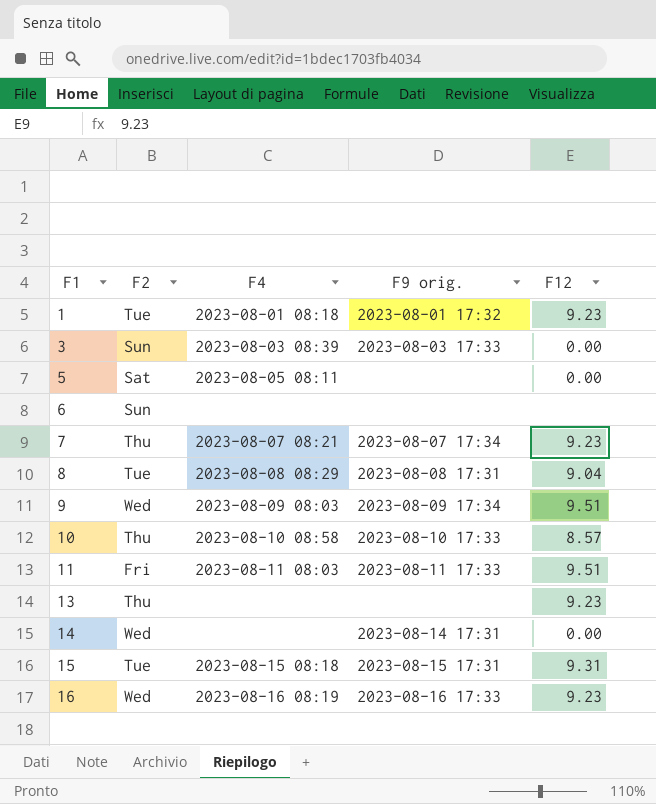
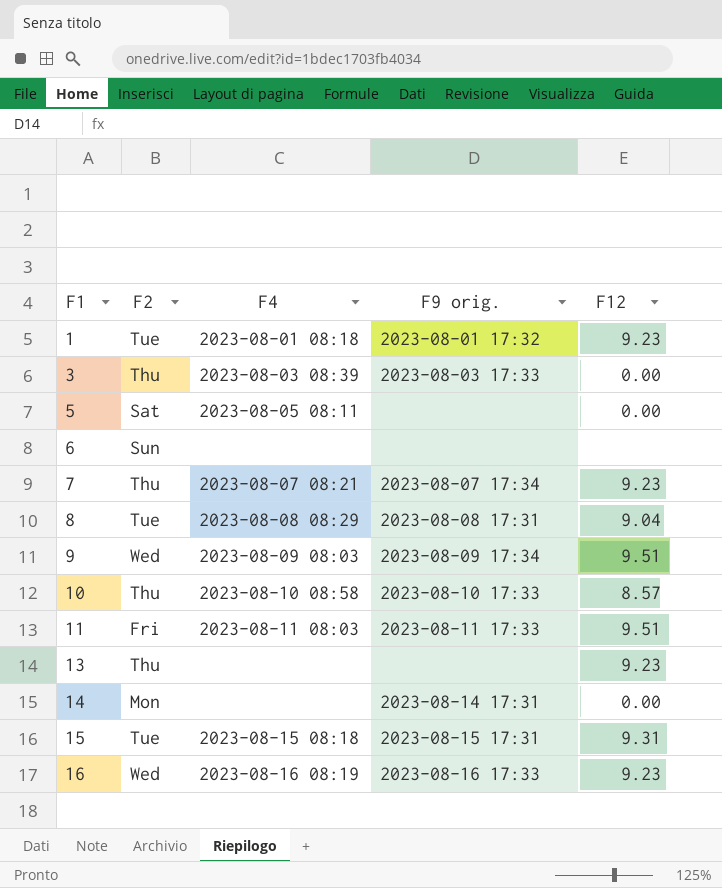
3 | F2: Sun -> Thu
14 | F2: Wed -> Mon

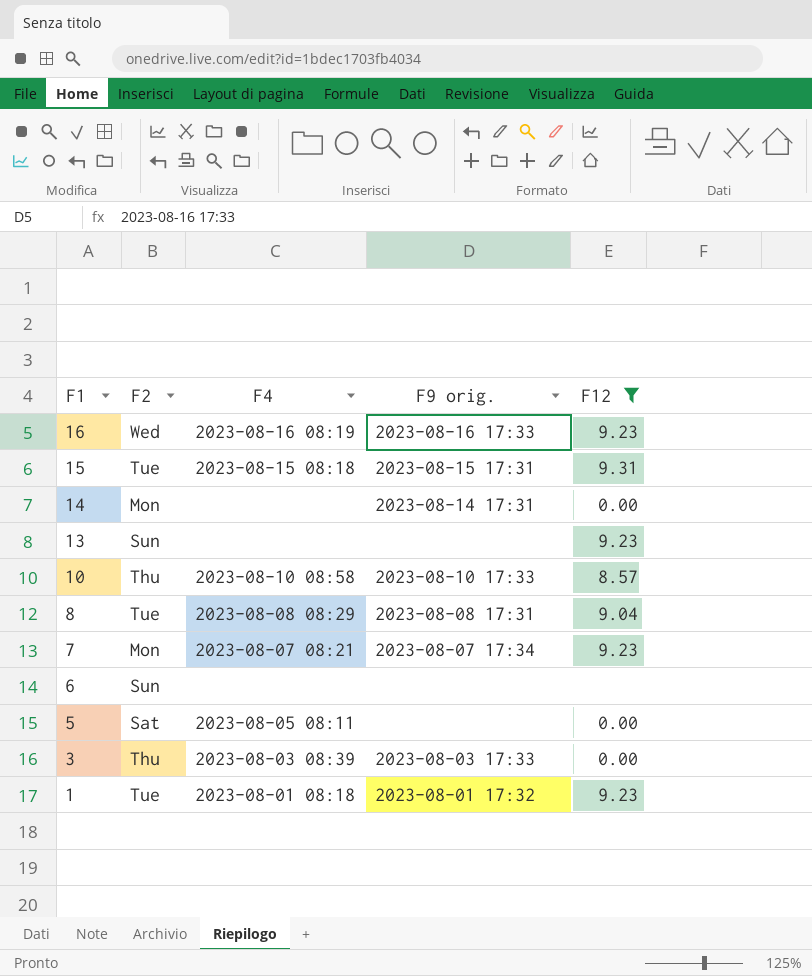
filter: none -> F12 != 9.51
row order: F1 ascending -> F1 descending
13 | F2: Thu -> Sun
7 | F2: Thu -> Mon

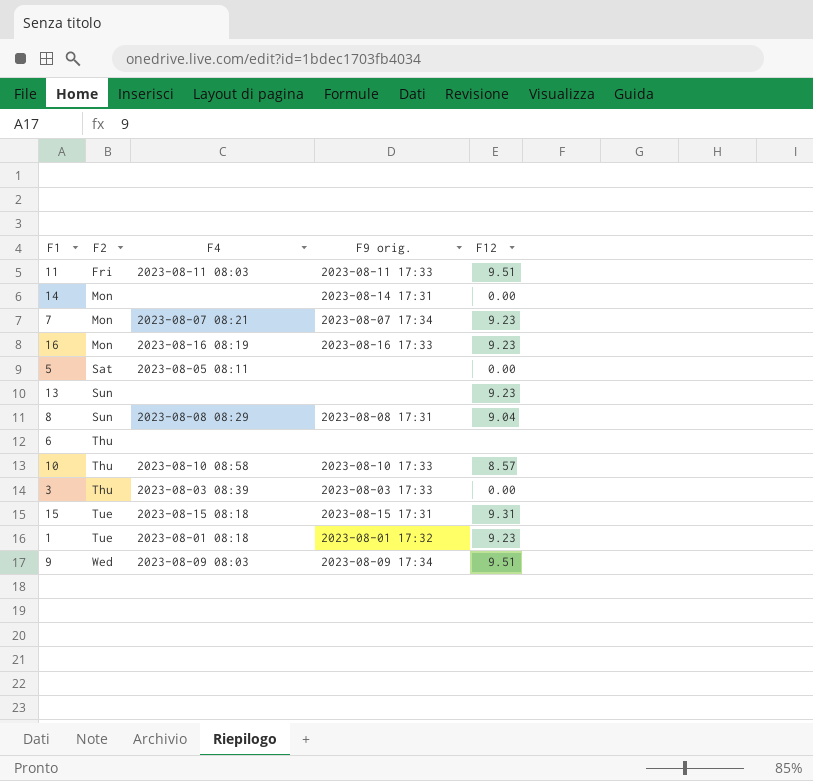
filter: F12 != 9.51 -> none
row order: F1 descending -> F2 ascending
16 | F2: Wed -> Mon
8 | F2: Tue -> Sun
6 | F2: Sun -> Thu

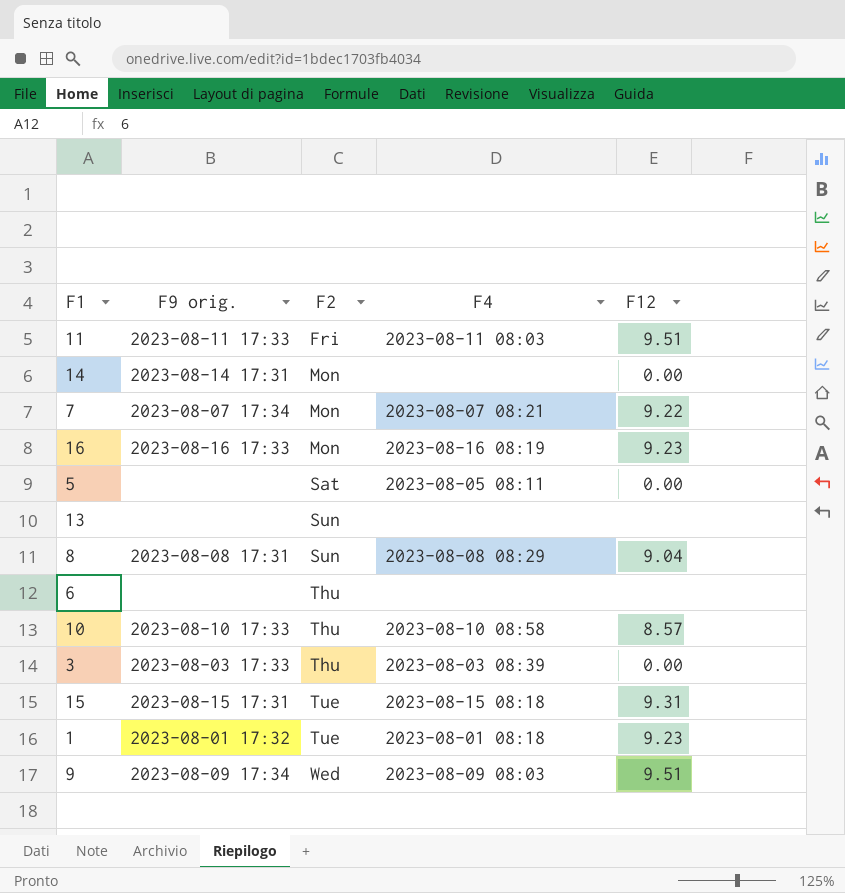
column F9 orig. | position: 4 -> 2
7 | F12: 9.23 -> 9.22
13 | F12: 9.23 -> none

